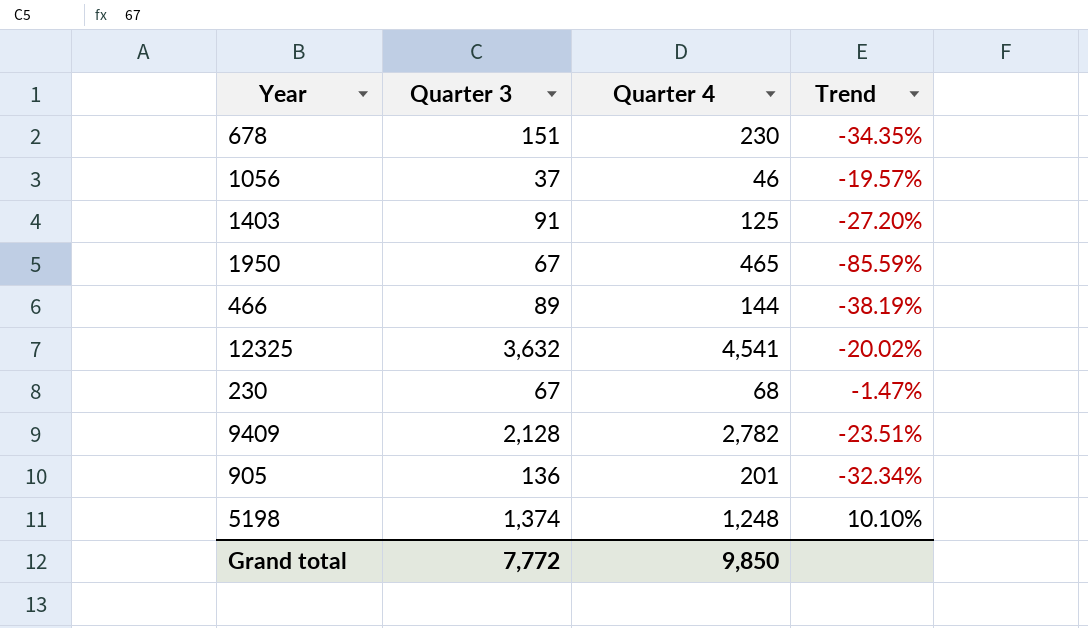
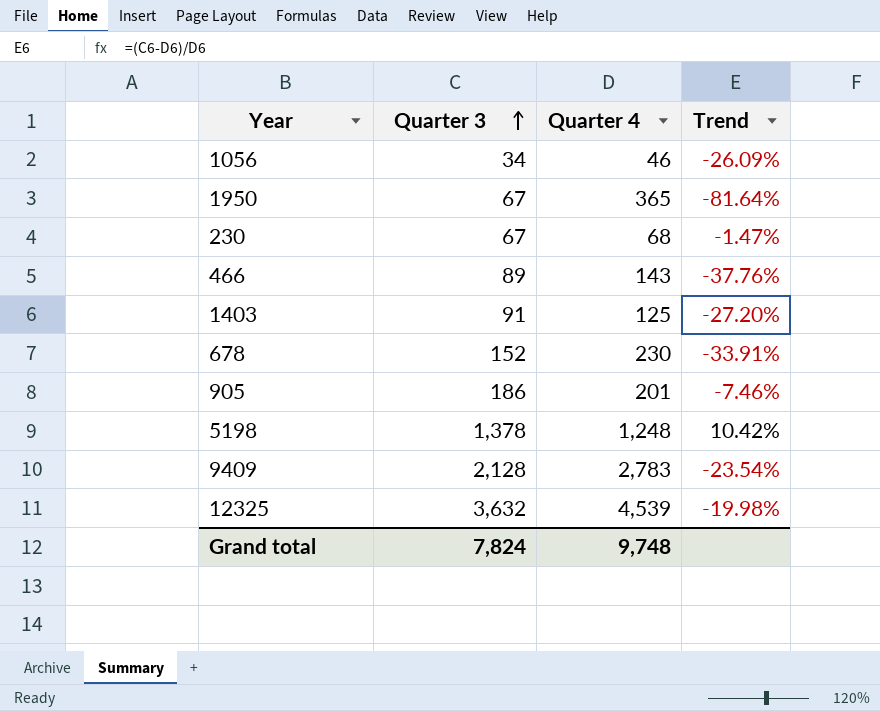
row order: none -> Quarter 3 ascending
1056 | Quarter 3: 37 -> 34
1056 | Trend: -19.57% -> -26.09%
1950 | Quarter 4: 465 -> 365
1950 | Trend: -85.59% -> -81.64%
466 | Quarter 4: 144 -> 143
466 | Trend: -38.19% -> -37.76%
678 | Quarter 3: 151 -> 152
678 | Trend: -34.35% -> -33.91%
905 | Quarter 3: 136 -> 186
905 | Trend: -32.34% -> -7.46%
5198 | Quarter 3: 1,374 -> 1,378
5198 | Trend: 10.10% -> 10.42%
9409 | Quarter 4: 2,782 -> 2,783
9409 | Trend: -23.51% -> -23.54%
12325 | Quarter 4: 4,541 -> 4,539
12325 | Trend: -20.02% -> -19.98%
Grand total | Quarter 3: 7,772 -> 7,824
Grand total | Quarter 4: 9,850 -> 9,748

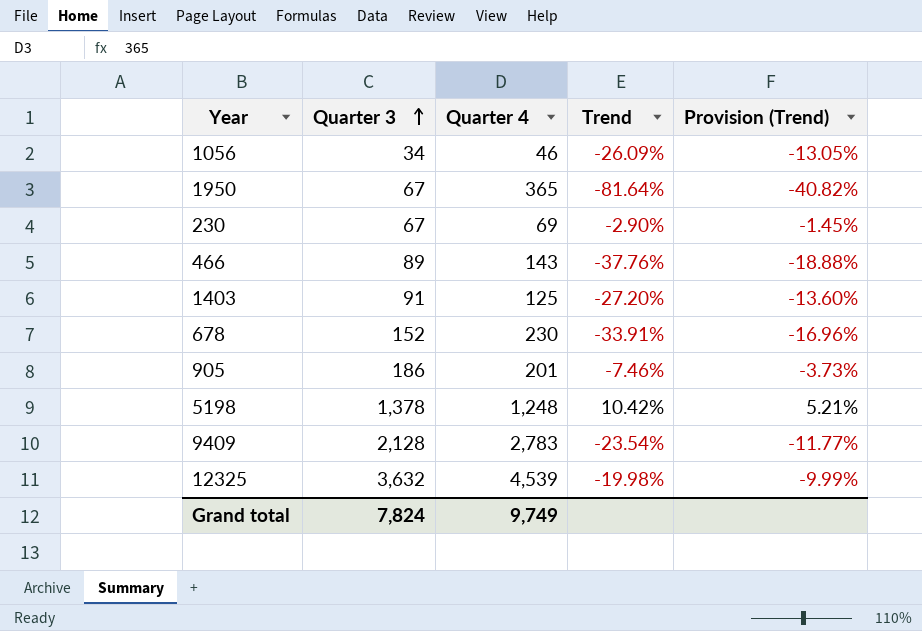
column Provision (Trend) | formula: none -> [Trend] * 0.5
230 | Quarter 4: 68 -> 69
230 | Trend: -1.47% -> -2.90%
Grand total | Quarter 4: 9,748 -> 9,749

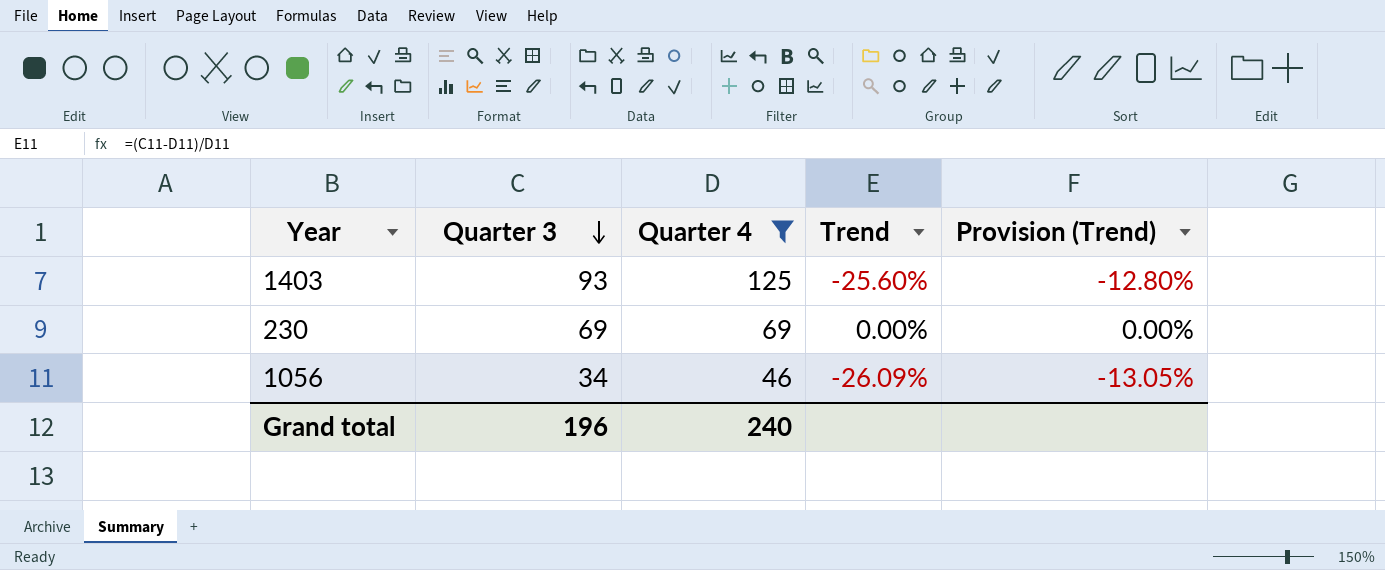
filter: none -> Quarter 4 <= 125
row order: Quarter 3 ascending -> Quarter 3 descending
1403 | Quarter 3: 91 -> 93
1403 | Trend: -27.20% -> -25.60%
1403 | Provision (Trend): -13.60% -> -12.80%
230 | Quarter 3: 67 -> 69
230 | Trend: -2.90% -> 0.00%
230 | Provision (Trend): -1.45% -> 0.00%
Grand total | Quarter 3: 7,824 -> 196
Grand total | Quarter 4: 9,749 -> 240

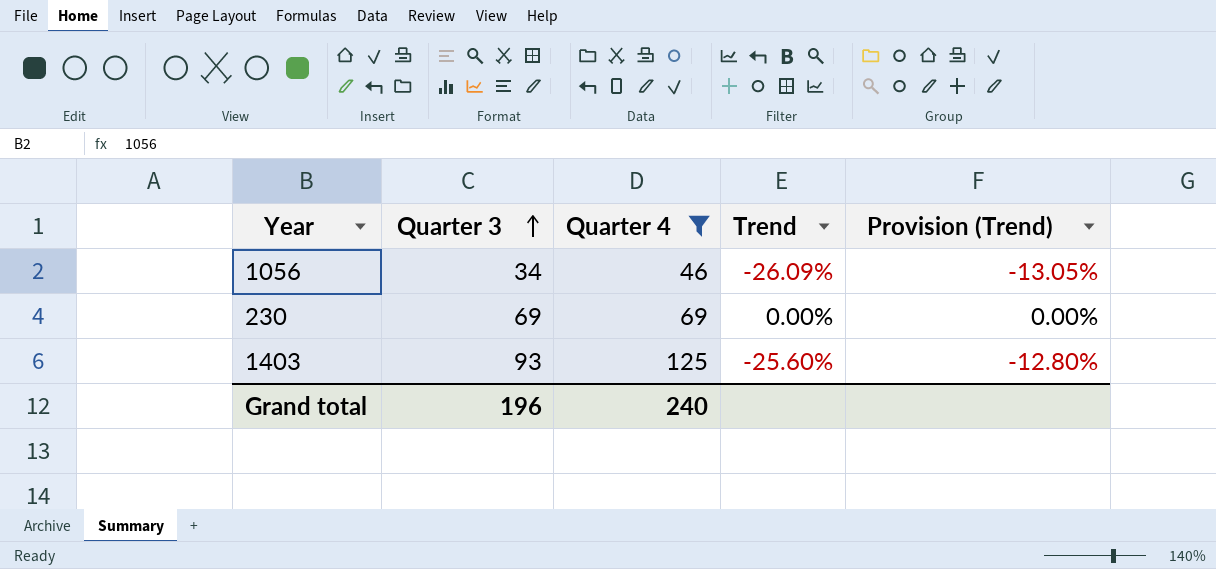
row order: Quarter 3 descending -> Quarter 3 ascending

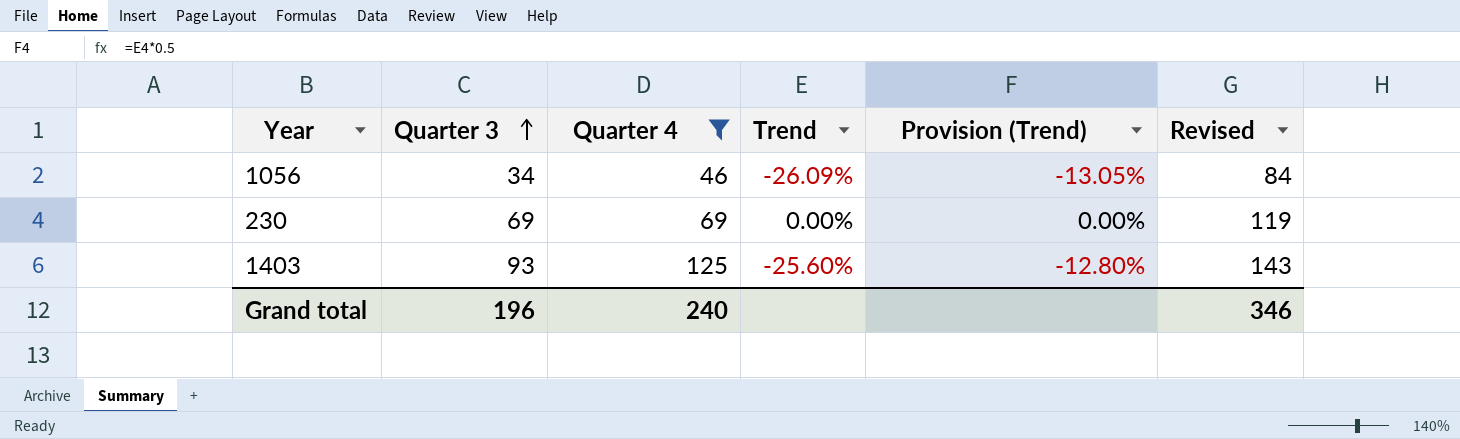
column Revised | formula: none -> [Quarter 3] + 50

